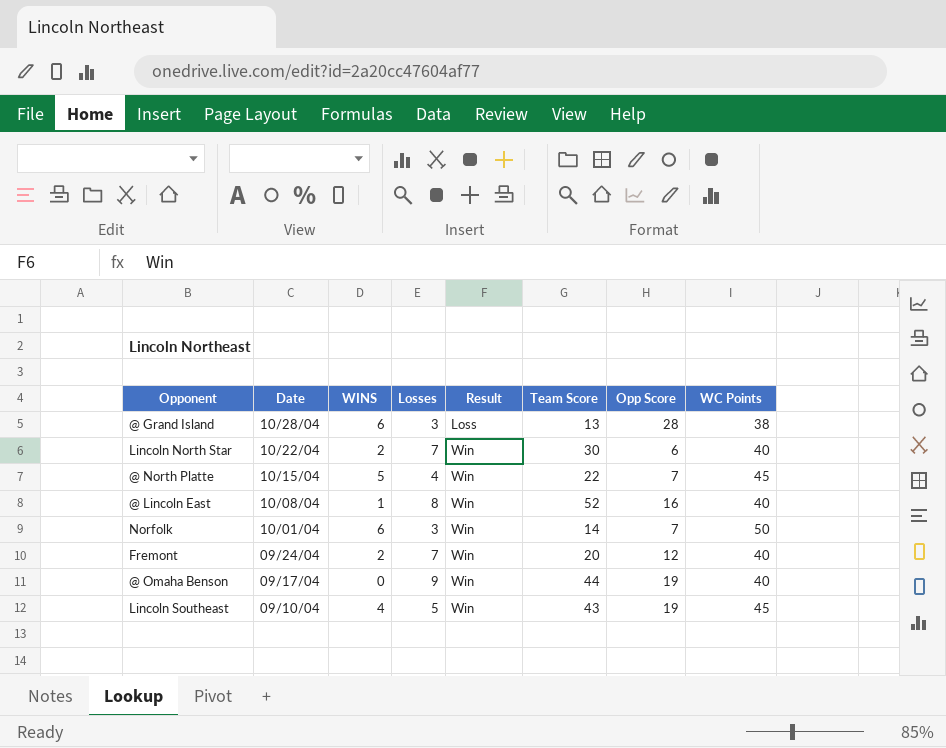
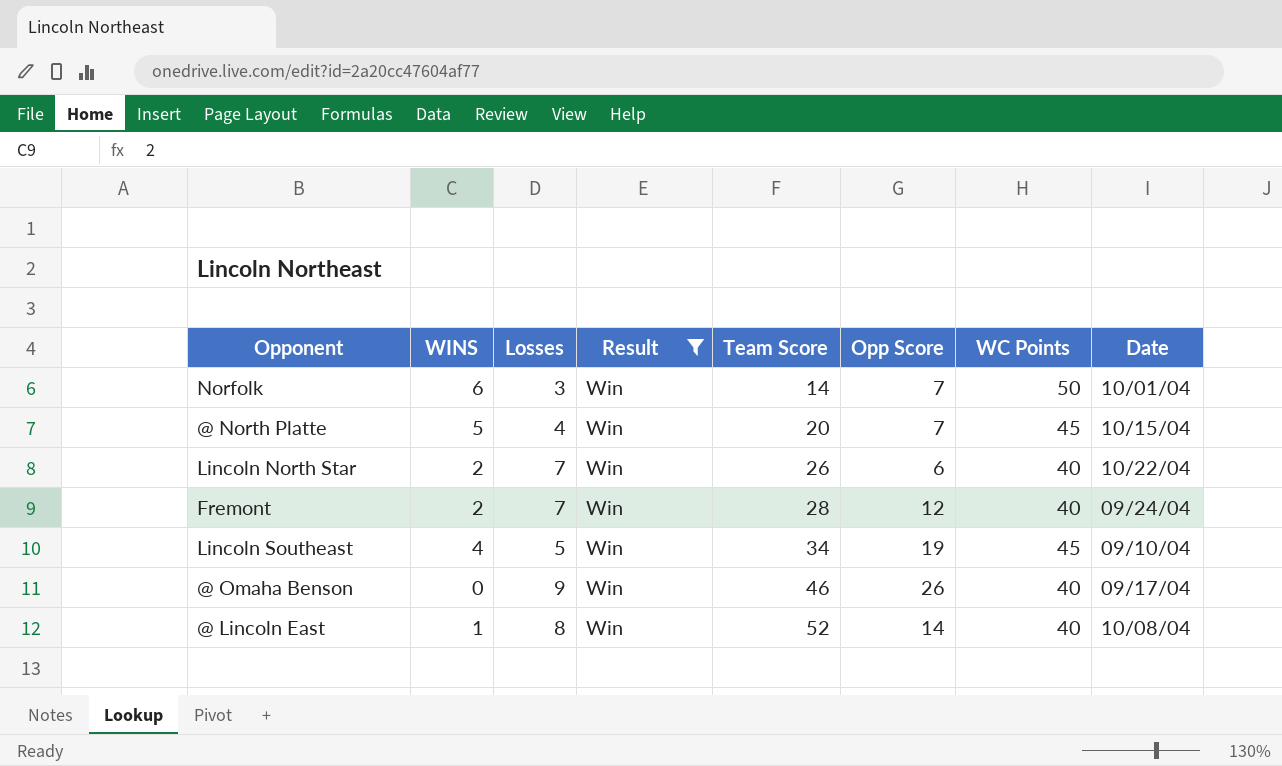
filter: none -> Result = Win
row order: Date descending -> Team Score ascending
column Date | position: 2 -> 8
@ North Platte | Team Score: 22 -> 20
Lincoln North Star | Team Score: 30 -> 26
Fremont | Team Score: 20 -> 28
Lincoln Southeast | Team Score: 43 -> 34
@ Omaha Benson | Team Score: 44 -> 46
@ Omaha Benson | Opp Score: 19 -> 26
@ Lincoln East | Opp Score: 16 -> 14

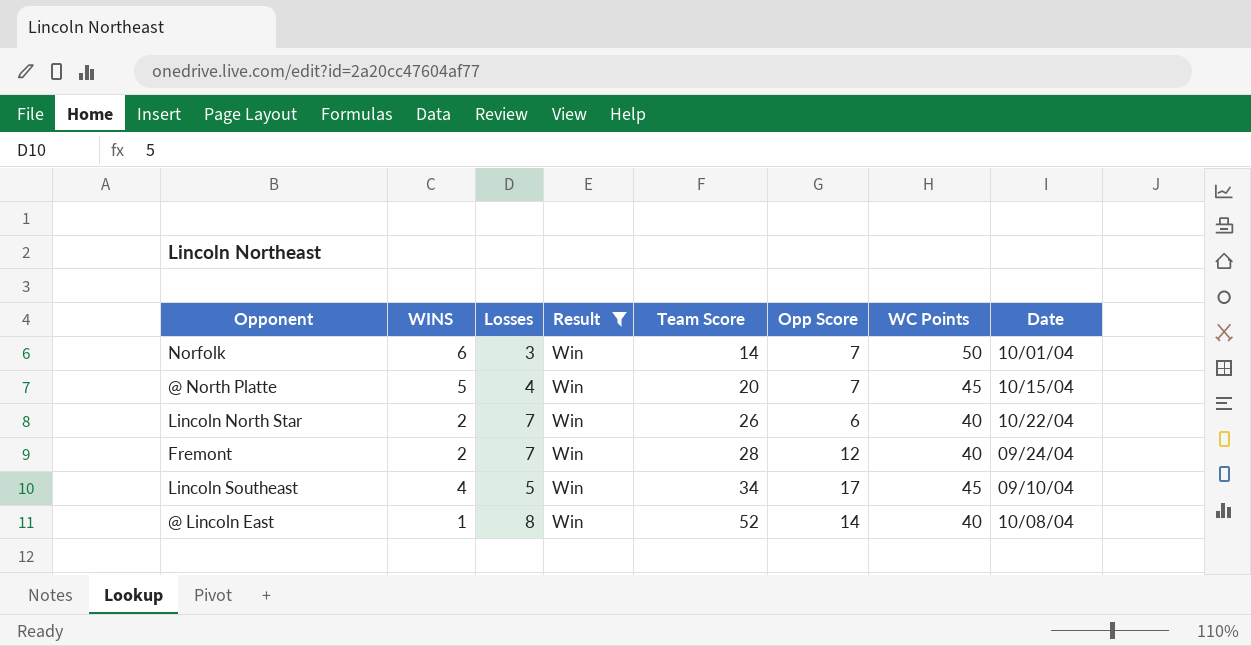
row @ Omaha Benson: 0 | 9 | Win | 46 | 26 | 40 | 09/17/04 -> none
Lincoln Southeast | Opp Score: 19 -> 17

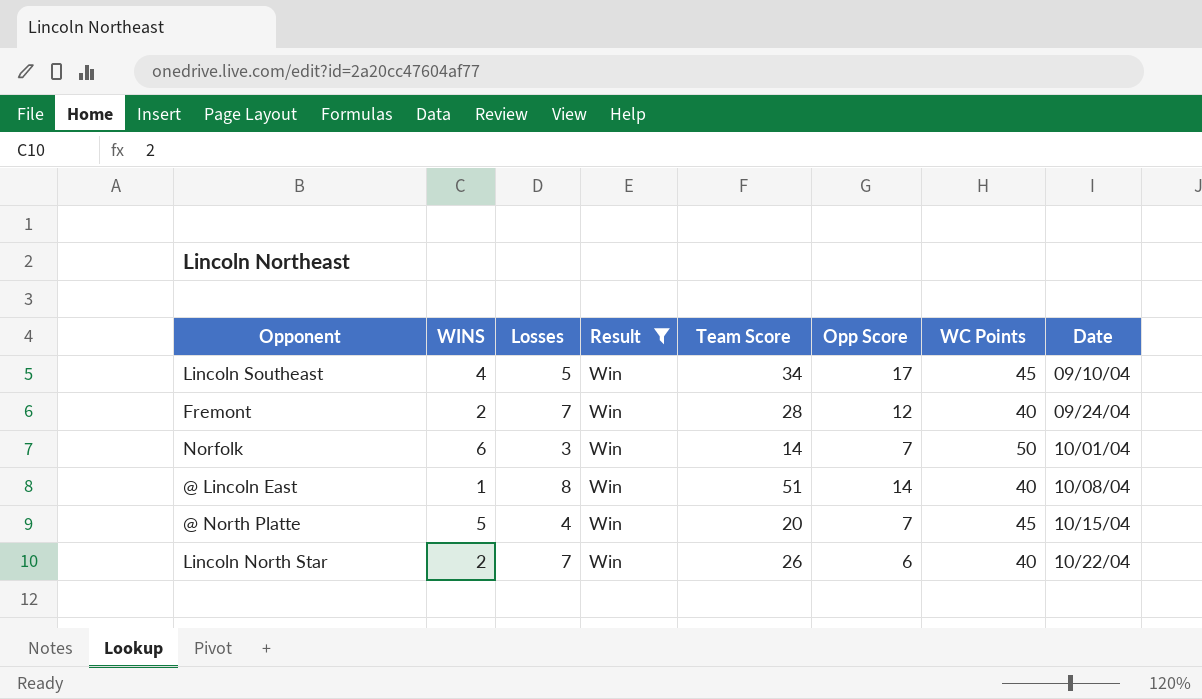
row order: Team Score ascending -> Date ascending
@ Lincoln East | Team Score: 52 -> 51

